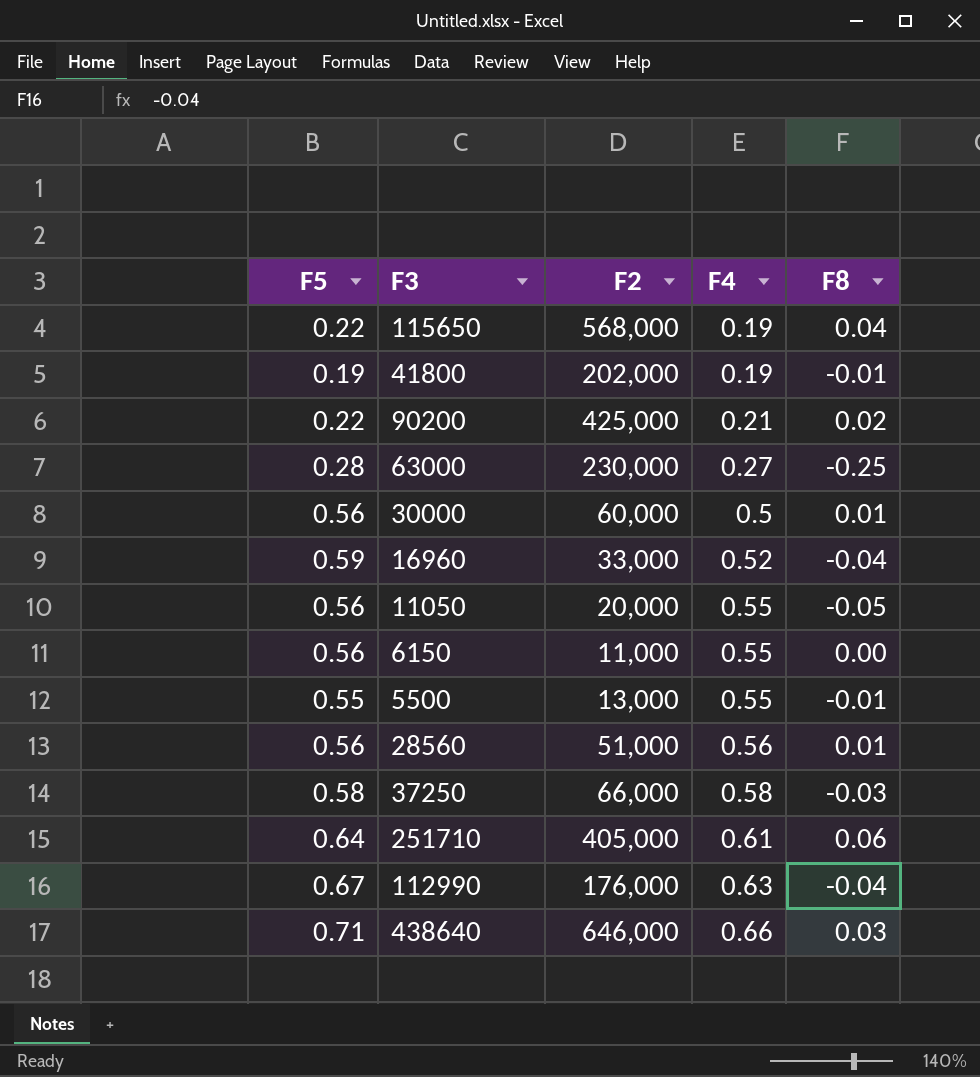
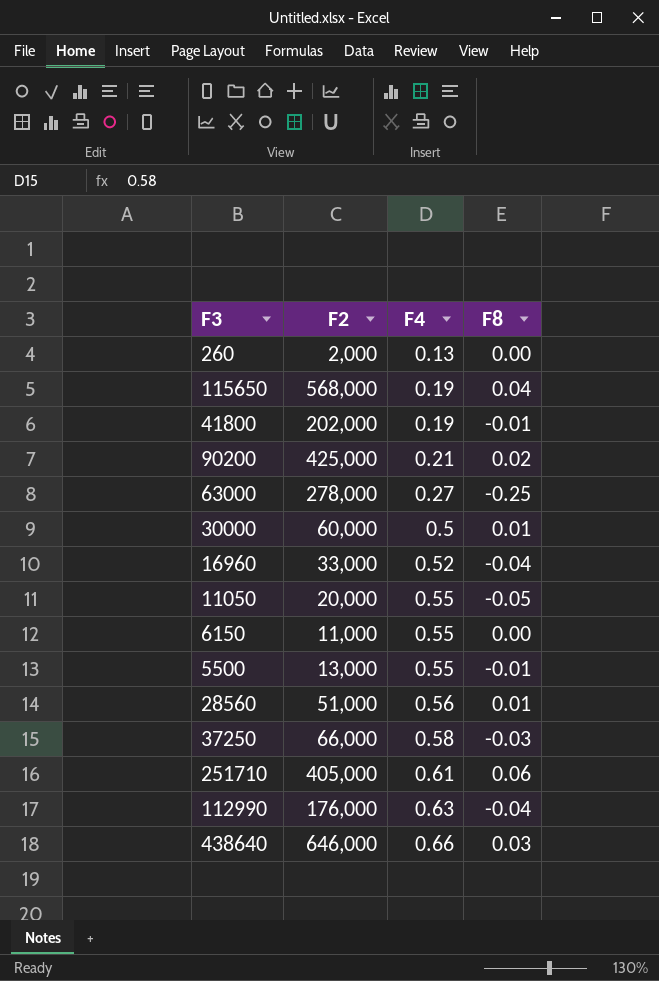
column F5 | position: 1 -> none
row 260: none -> 2,000 | 0.13 | 0.00
63000 | F2: 230,000 -> 278,000

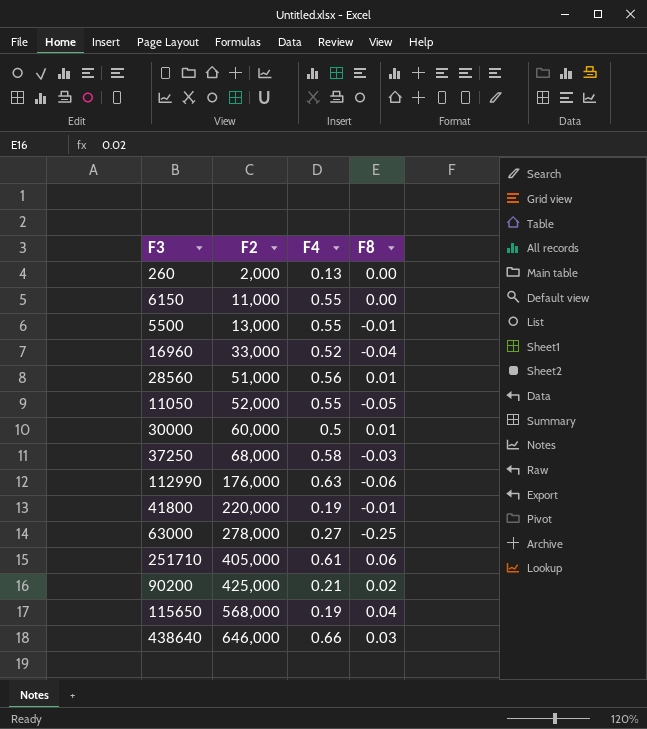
row order: F4 ascending -> F2 ascending
11050 | F2: 20,000 -> 52,000
37250 | F2: 66,000 -> 68,000
112990 | F8: -0.04 -> -0.06
41800 | F2: 202,000 -> 220,000

